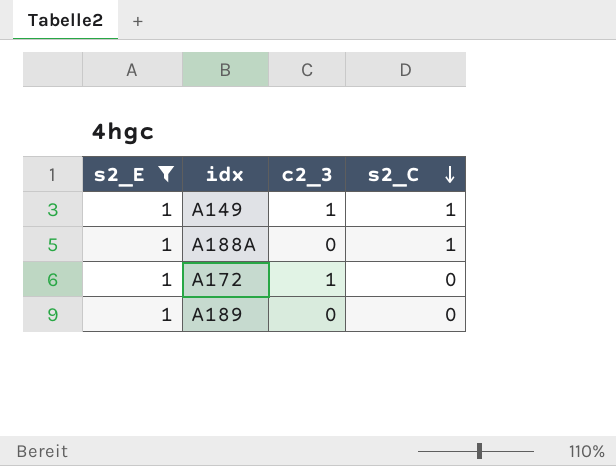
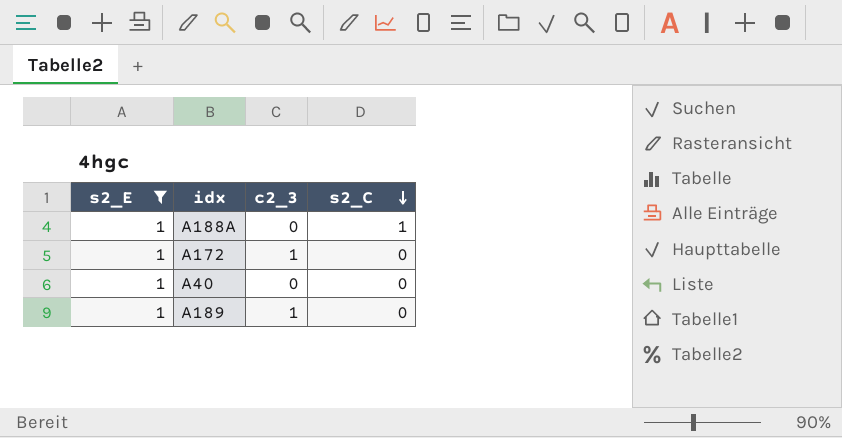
row A149: 1 | 1 | 1 -> none
row A40: none -> 1 | 0 | 0
A189 | c2_3: 0 -> 1

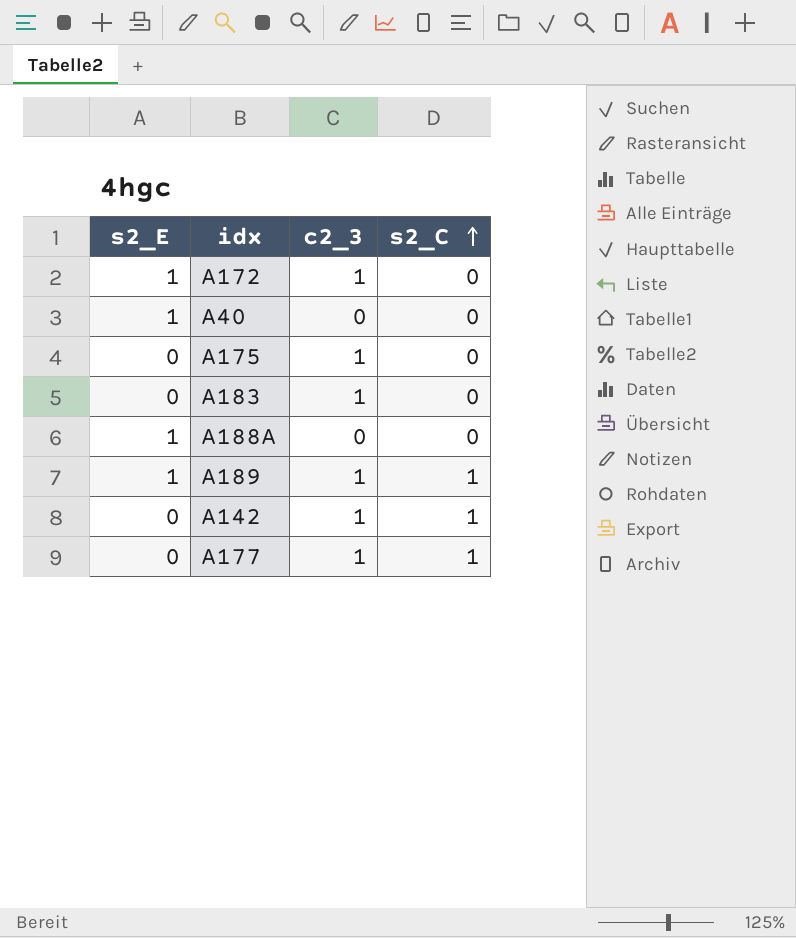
filter: s2_E = 1 -> none
row order: s2_C descending -> s2_C ascending
A188A | s2_C: 1 -> 0
A189 | s2_C: 0 -> 1

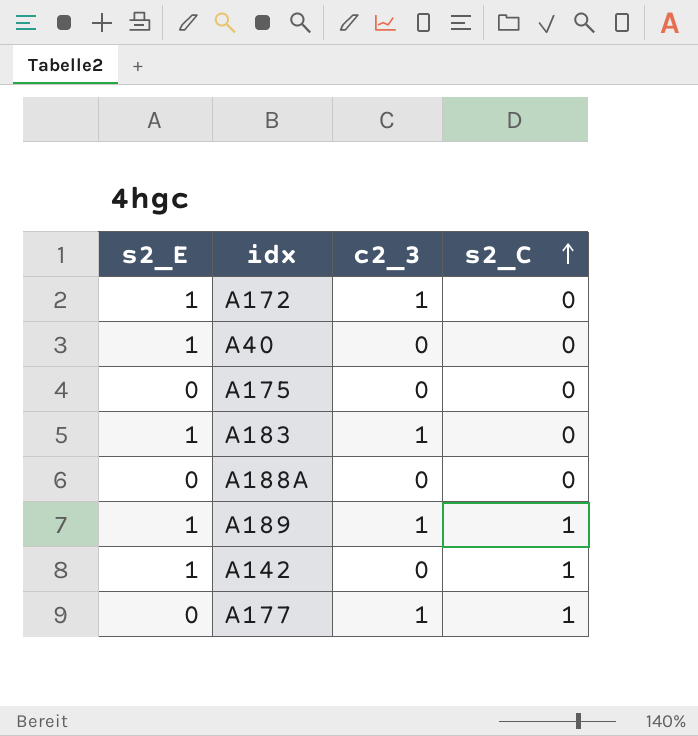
A175 | c2_3: 1 -> 0
A183 | s2_E: 0 -> 1
A188A | s2_E: 1 -> 0
A142 | s2_E: 0 -> 1
A142 | c2_3: 1 -> 0

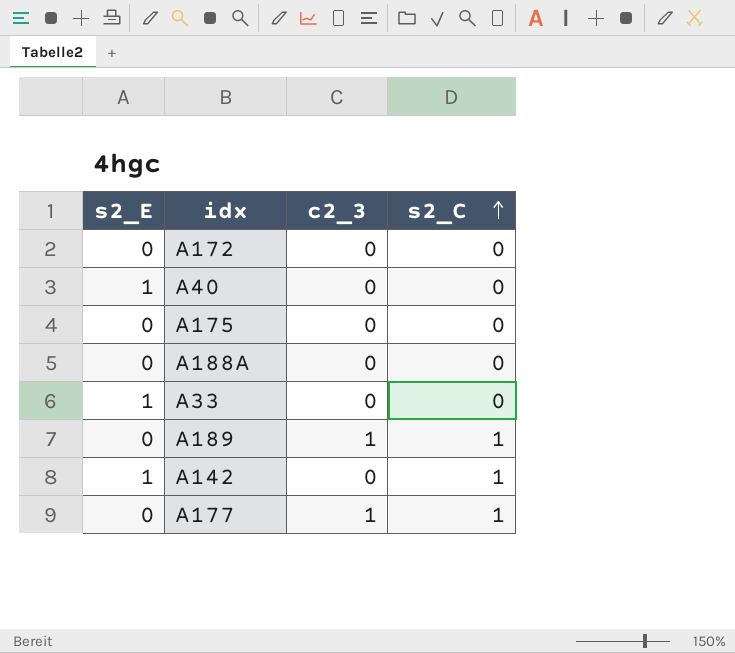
row A183: 1 | 1 | 0 -> none
A172 | s2_E: 1 -> 0
A172 | c2_3: 1 -> 0
row A33: none -> 1 | 0 | 0
A189 | s2_E: 1 -> 0

